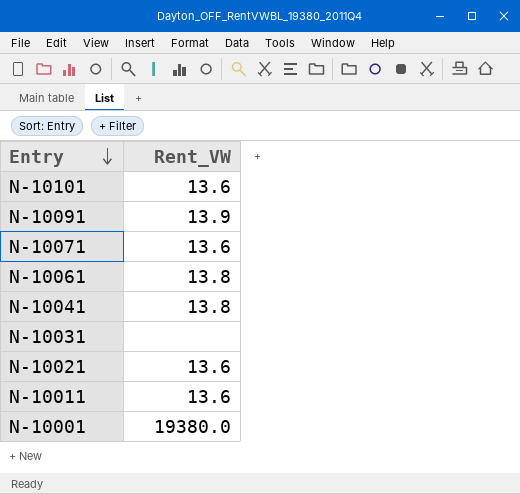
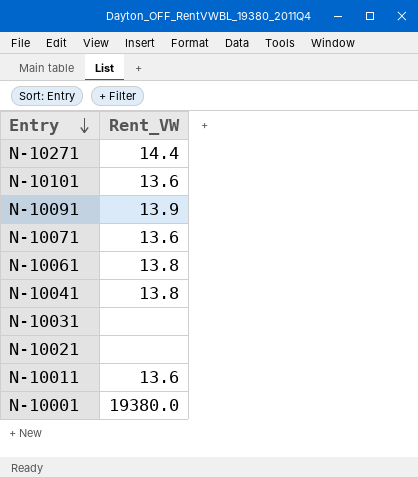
row N-10271: none -> 14.4
N-10021 | Rent_VW: 13.6 -> none

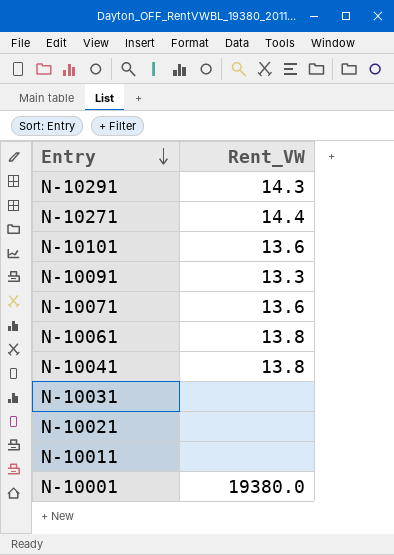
row N-10291: none -> 14.3
N-10091 | Rent_VW: 13.9 -> 13.3
N-10011 | Rent_VW: 13.6 -> none

